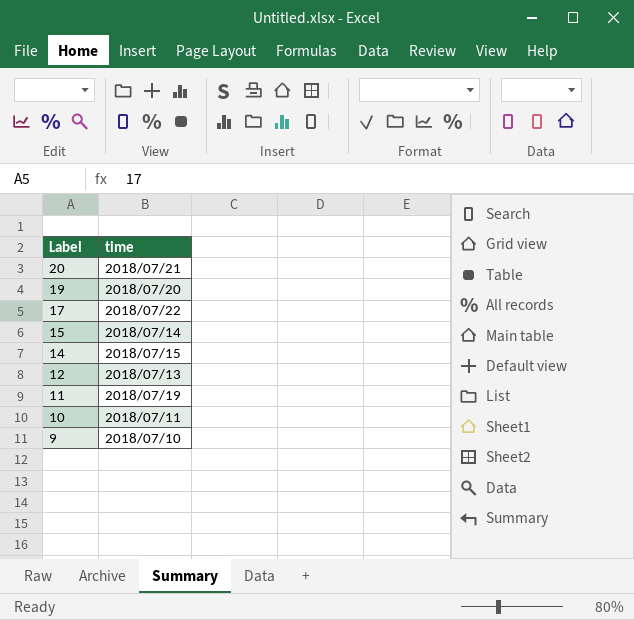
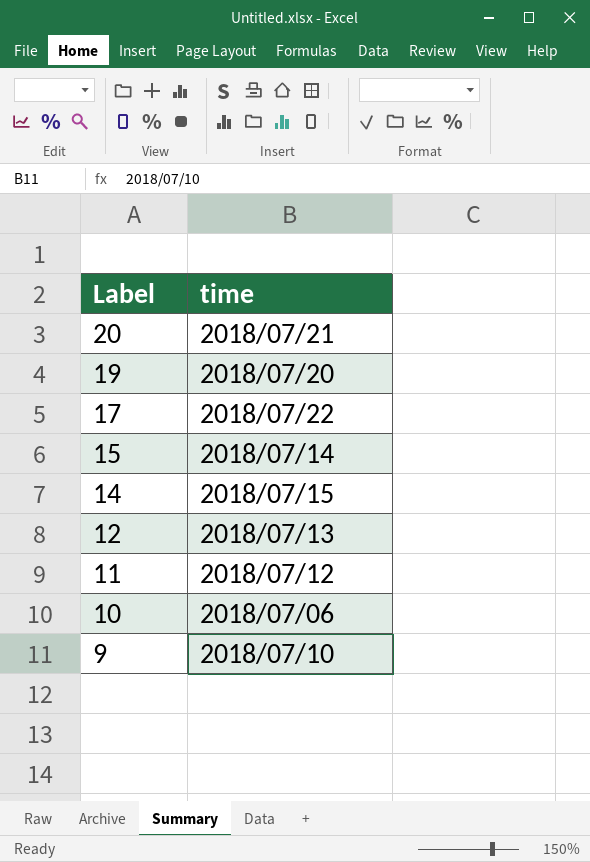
11 | time: 2018/07/19 -> 2018/07/12
10 | time: 2018/07/11 -> 2018/07/06

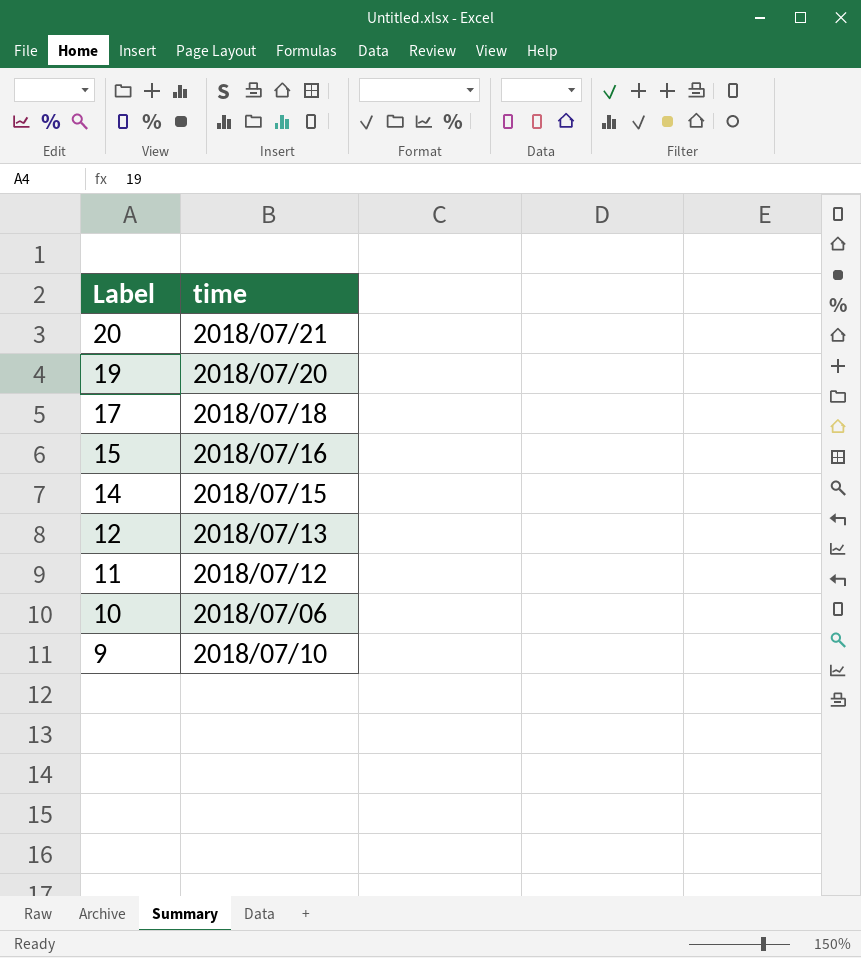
17 | time: 2018/07/22 -> 2018/07/18
15 | time: 2018/07/14 -> 2018/07/16

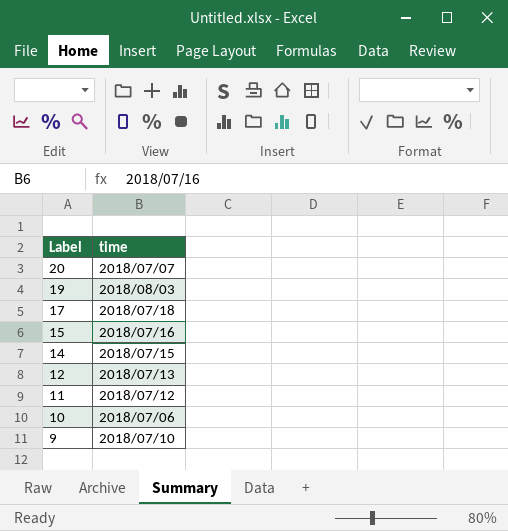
20 | time: 2018/07/21 -> 2018/07/07
19 | time: 2018/07/20 -> 2018/08/03

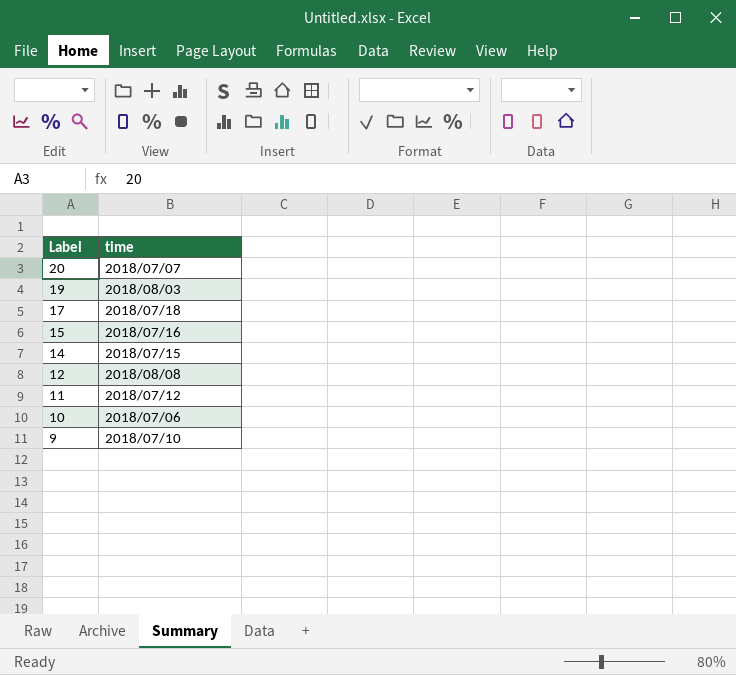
12 | time: 2018/07/13 -> 2018/08/08

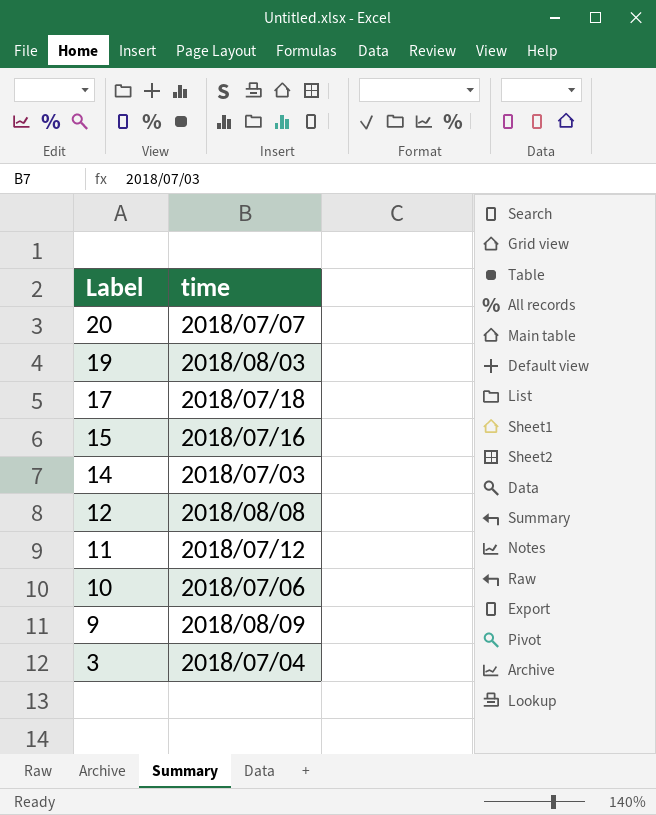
14 | time: 2018/07/15 -> 2018/07/03
9 | time: 2018/07/10 -> 2018/08/09
row 3: none -> 2018/07/04

